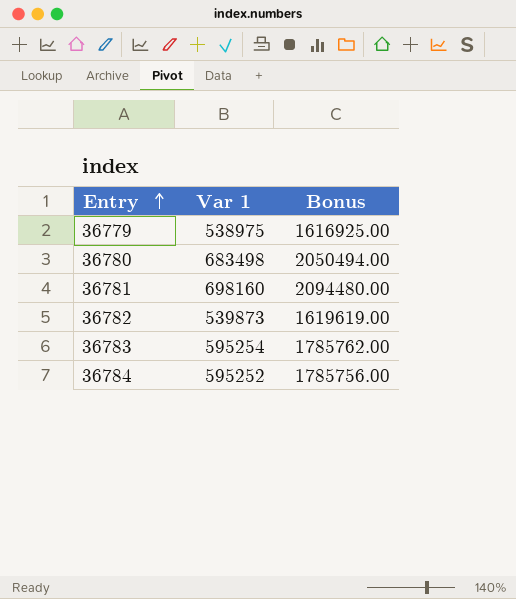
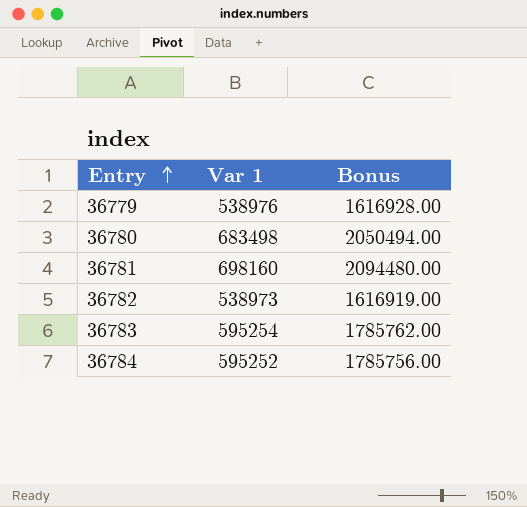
36779 | Var 1: 538975 -> 538976
36779 | Bonus: 1616925.00 -> 1616928.00
36782 | Var 1: 539873 -> 538973
36782 | Bonus: 1619619.00 -> 1616919.00

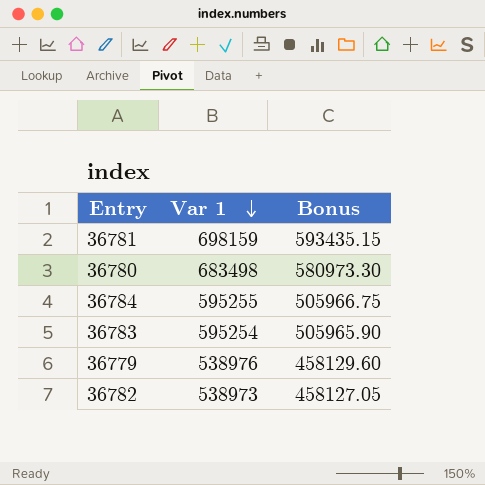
row order: Entry ascending -> Var 1 descending
column Bonus | formula: [Var 1] * 3 -> [Var 1] * 0.85
36781 | Var 1: 698160 -> 698159
36784 | Var 1: 595252 -> 595255

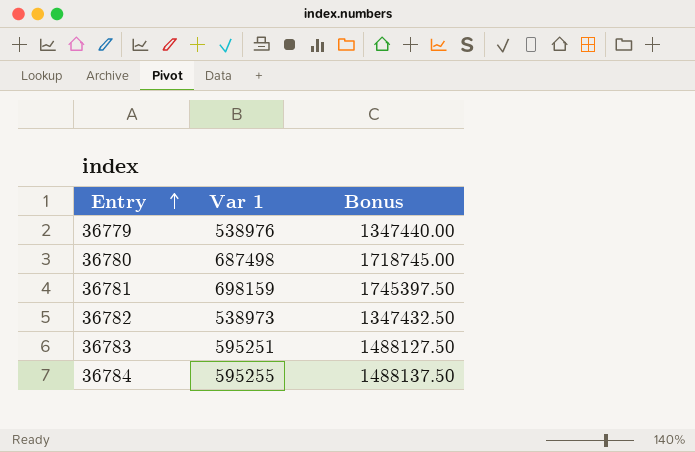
row order: Var 1 descending -> Entry ascending
column Bonus | formula: [Var 1] * 0.85 -> [Var 1] * 2.5
36780 | Var 1: 683498 -> 687498
36783 | Var 1: 595254 -> 595251

